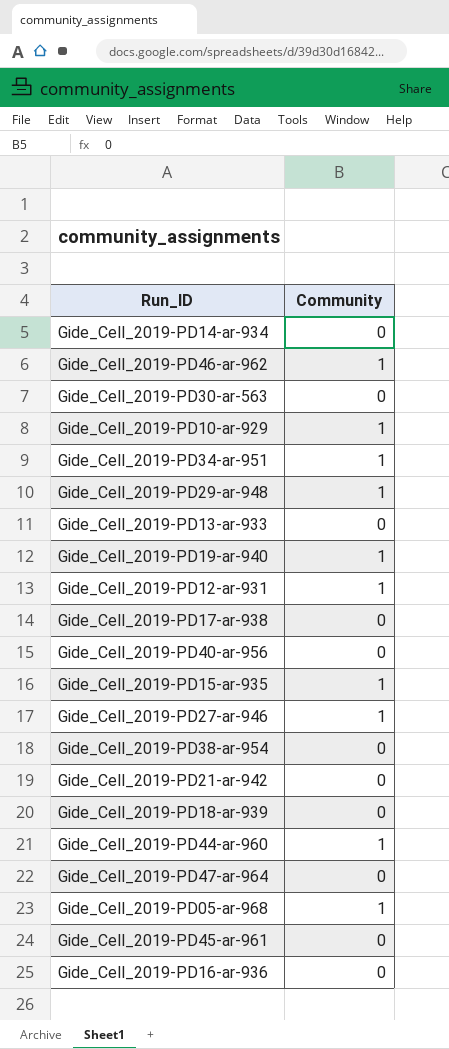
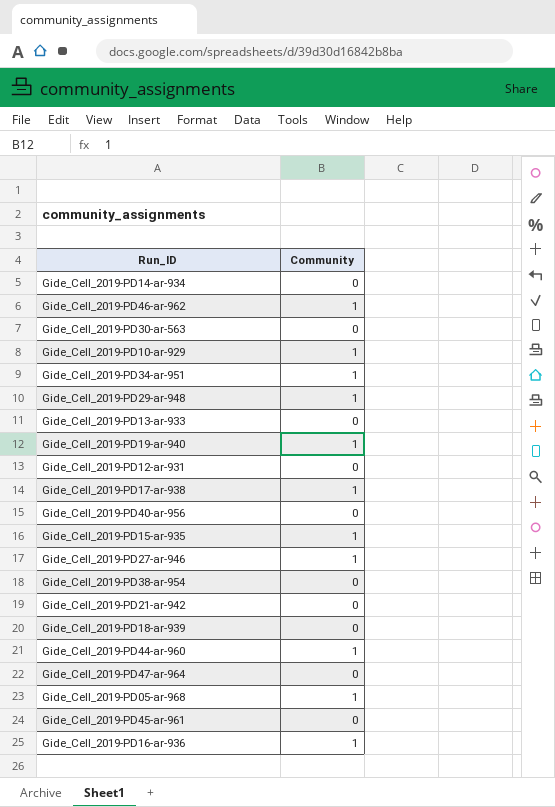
Gide_Cell_2019-PD12-ar-931 | Community: 1 -> 0
Gide_Cell_2019-PD17-ar-938 | Community: 0 -> 1
Gide_Cell_2019-PD16-ar-936 | Community: 0 -> 1

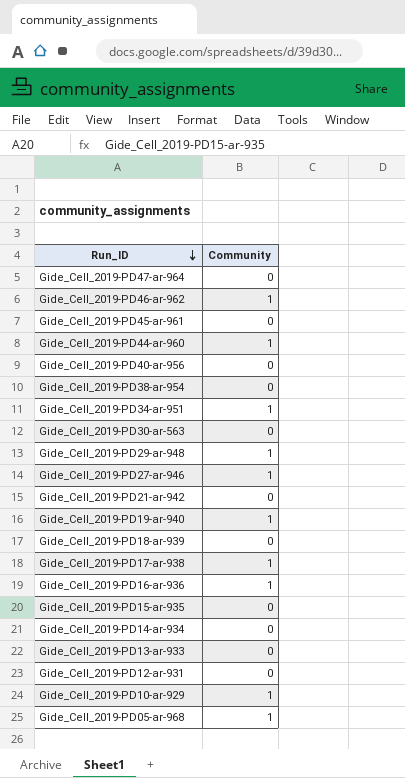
row order: none -> Run_ID descending
Gide_Cell_2019-PD15-ar-935 | Community: 1 -> 0

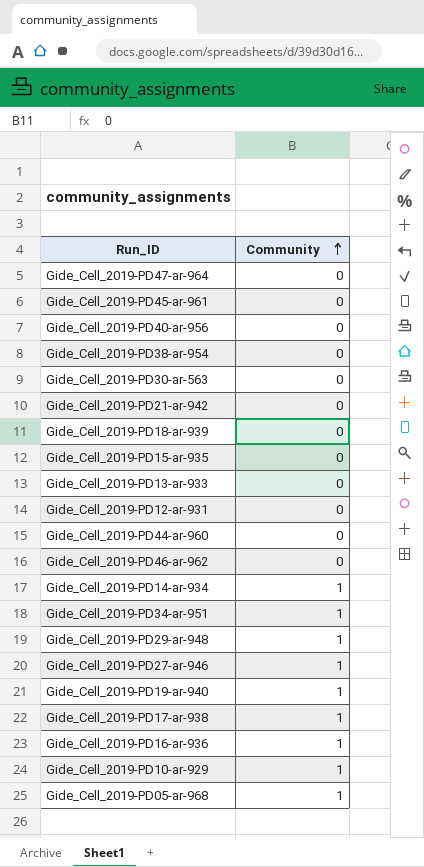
row order: Run_ID descending -> Community ascending
Gide_Cell_2019-PD44-ar-960 | Community: 1 -> 0
Gide_Cell_2019-PD46-ar-962 | Community: 1 -> 0
Gide_Cell_2019-PD14-ar-934 | Community: 0 -> 1

